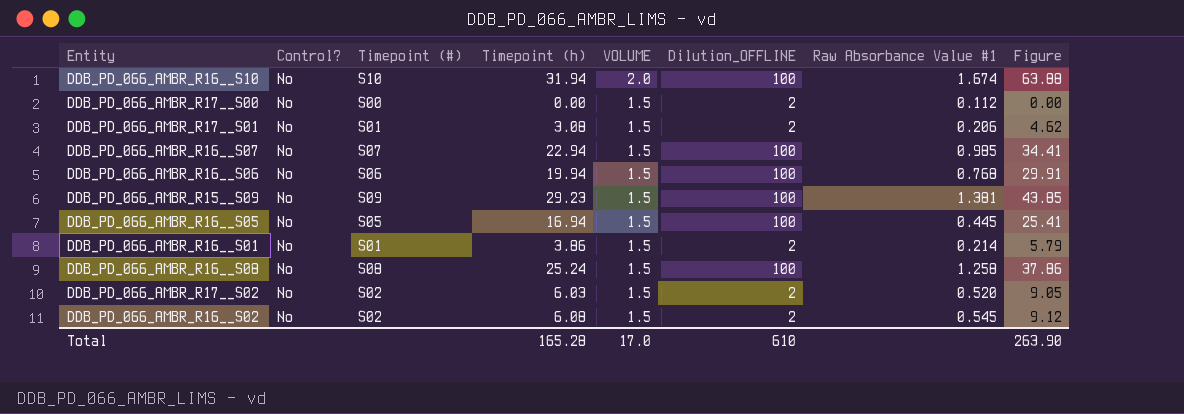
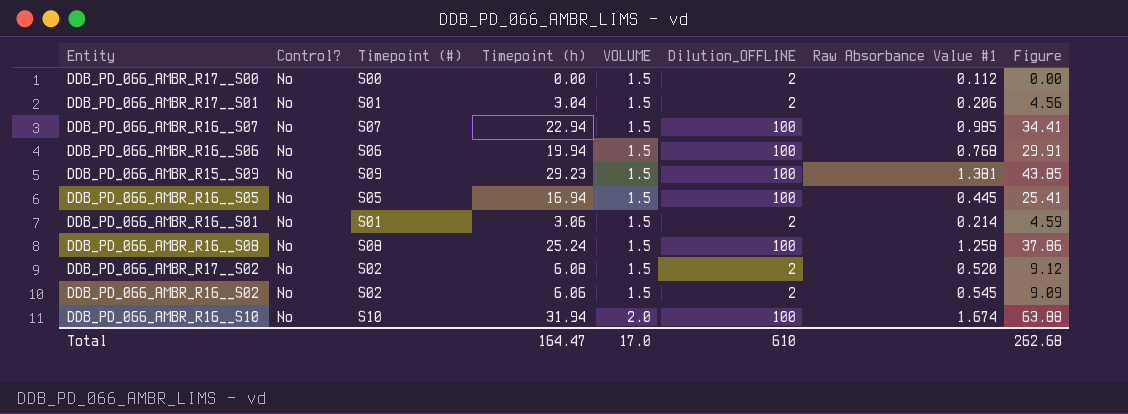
row order: VOLUME descending -> VOLUME ascending
DDB_PD_066_AMBR_R17__S01 | Timepoint (h): 3.08 -> 3.04
DDB_PD_066_AMBR_R17__S01 | Figure: 4.62 -> 4.56
DDB_PD_066_AMBR_R16__S01 | Timepoint (h): 3.86 -> 3.06
DDB_PD_066_AMBR_R16__S01 | Figure: 5.79 -> 4.59
DDB_PD_066_AMBR_R17__S02 | Timepoint (h): 6.03 -> 6.08
DDB_PD_066_AMBR_R17__S02 | Figure: 9.05 -> 9.12
DDB_PD_066_AMBR_R16__S02 | Timepoint (h): 6.08 -> 6.06
DDB_PD_066_AMBR_R16__S02 | Figure: 9.12 -> 9.09
Total | Timepoint (h): 165.28 -> 164.47
Total | Figure: 263.90 -> 262.68

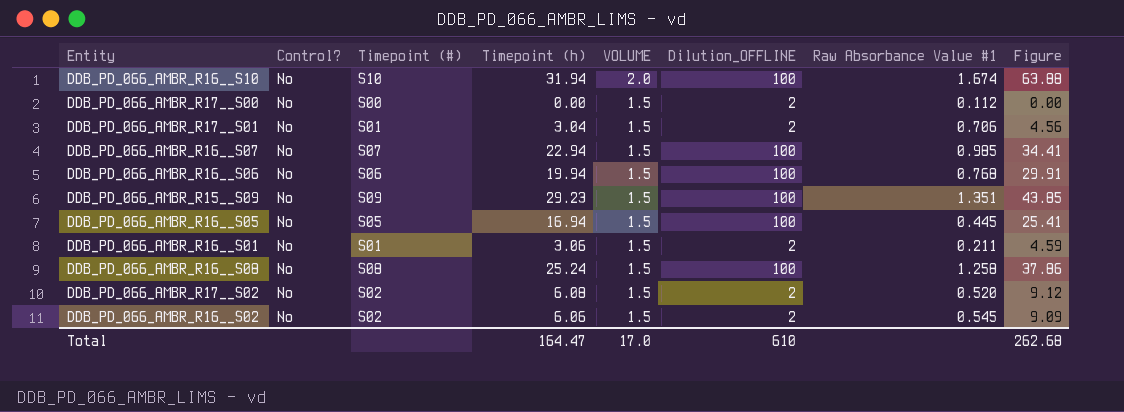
row order: VOLUME ascending -> VOLUME descending
DDB_PD_066_AMBR_R17__S01 | Raw Absorbance Value #1: 0.206 -> 0.706
DDB_PD_066_AMBR_R15__S09 | Raw Absorbance Value #1: 1.381 -> 1.351
DDB_PD_066_AMBR_R16__S01 | Raw Absorbance Value #1: 0.214 -> 0.211

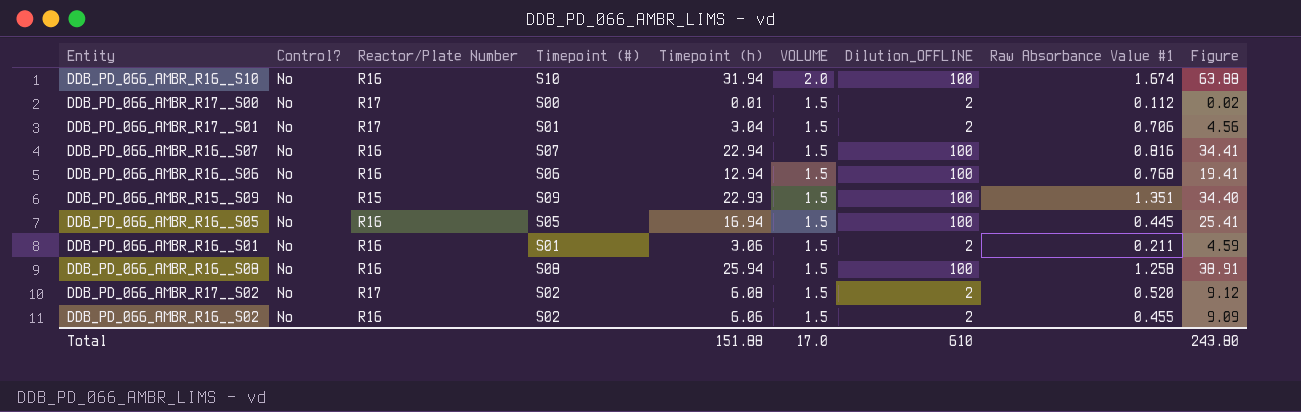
column Reactor/Plate Number | position: none -> 3
DDB_PD_066_AMBR_R17__S00 | Timepoint (h): 0.00 -> 0.01
DDB_PD_066_AMBR_R17__S00 | Figure: 0.00 -> 0.02
DDB_PD_066_AMBR_R16__S07 | Raw Absorbance Value #1: 0.985 -> 0.816
DDB_PD_066_AMBR_R16__S06 | Timepoint (h): 19.94 -> 12.94
DDB_PD_066_AMBR_R16__S06 | Figure: 29.91 -> 19.41
DDB_PD_066_AMBR_R15__S09 | Timepoint (h): 29.23 -> 22.93
DDB_PD_066_AMBR_R15__S09 | Figure: 43.85 -> 34.40
DDB_PD_066_AMBR_R16__S08 | Timepoint (h): 25.24 -> 25.94
DDB_PD_066_AMBR_R16__S08 | Figure: 37.86 -> 38.91
DDB_PD_066_AMBR_R16__S02 | Raw Absorbance Value #1: 0.545 -> 0.455
Total | Timepoint (h): 164.47 -> 151.88
Total | Figure: 262.68 -> 243.80

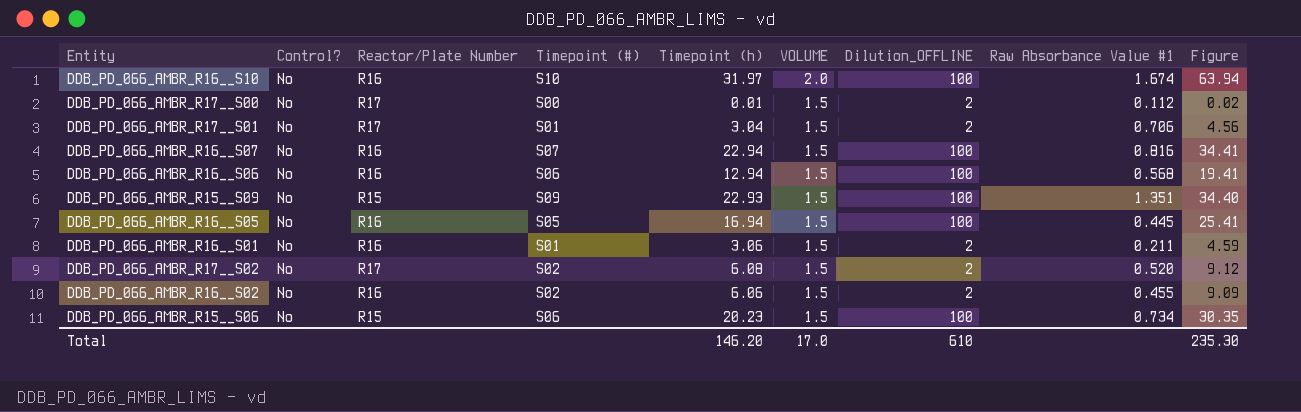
row DDB_PD_066_AMBR_R16__S08: No | R16 | S08 | 25.94 | 1.5 | 100 | 1.258 | 38.91 -> none
DDB_PD_066_AMBR_R16__S10 | Timepoint (h): 31.94 -> 31.97
DDB_PD_066_AMBR_R16__S10 | Figure: 63.88 -> 63.94
DDB_PD_066_AMBR_R16__S06 | Raw Absorbance Value #1: 0.768 -> 0.568
row DDB_PD_066_AMBR_R15__S06: none -> No | R15 | S06 | 20.23 | 1.5 | 100 | 0.734 | 30.35
Total | Timepoint (h): 151.88 -> 146.20
Total | Figure: 243.80 -> 235.30

